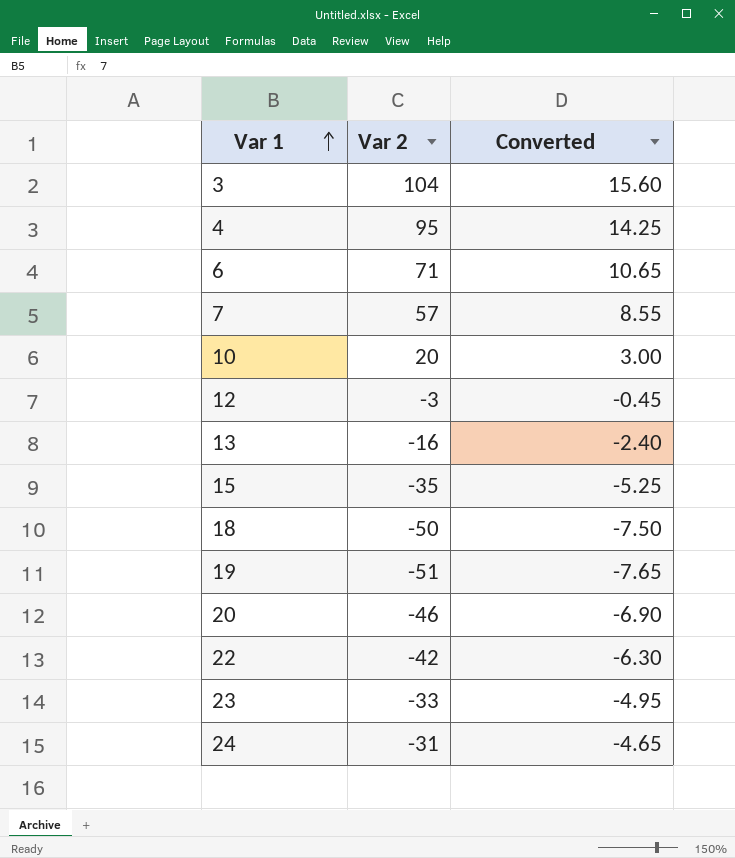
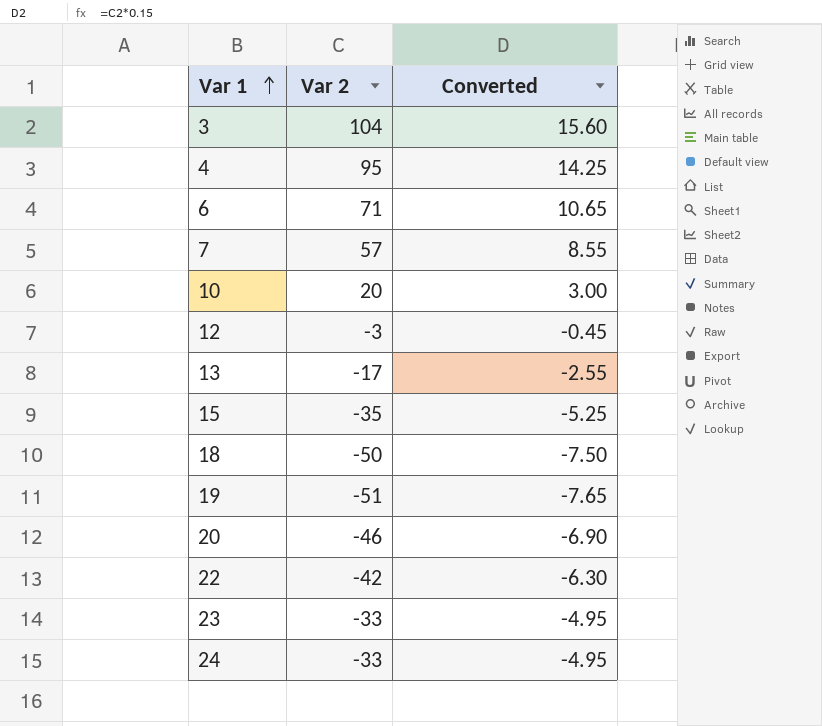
13 | Var 2: -16 -> -17
13 | Converted: -2.40 -> -2.55
24 | Var 2: -31 -> -33
24 | Converted: -4.65 -> -4.95

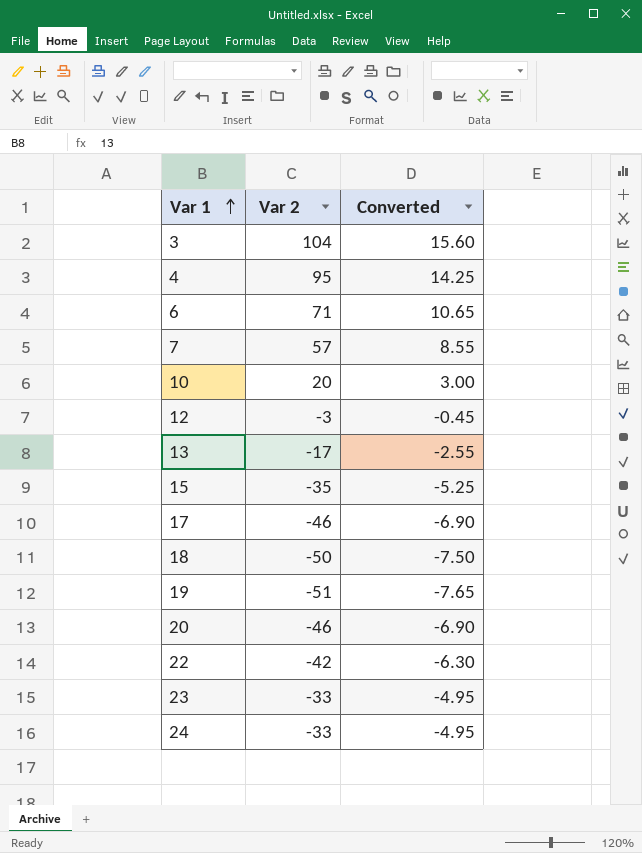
row 17: none -> -46 | -6.90

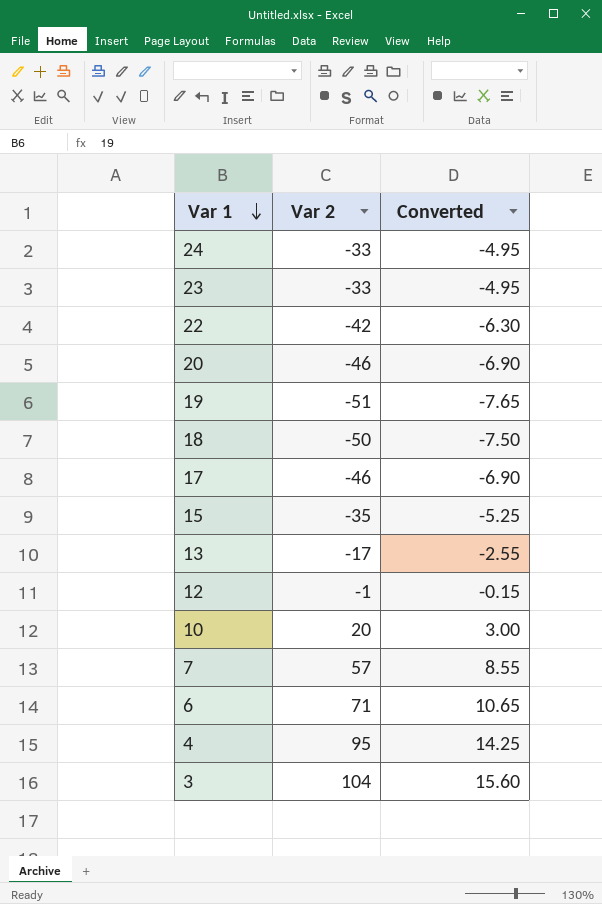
row order: Var 1 ascending -> Var 1 descending
12 | Var 2: -3 -> -1
12 | Converted: -0.45 -> -0.15

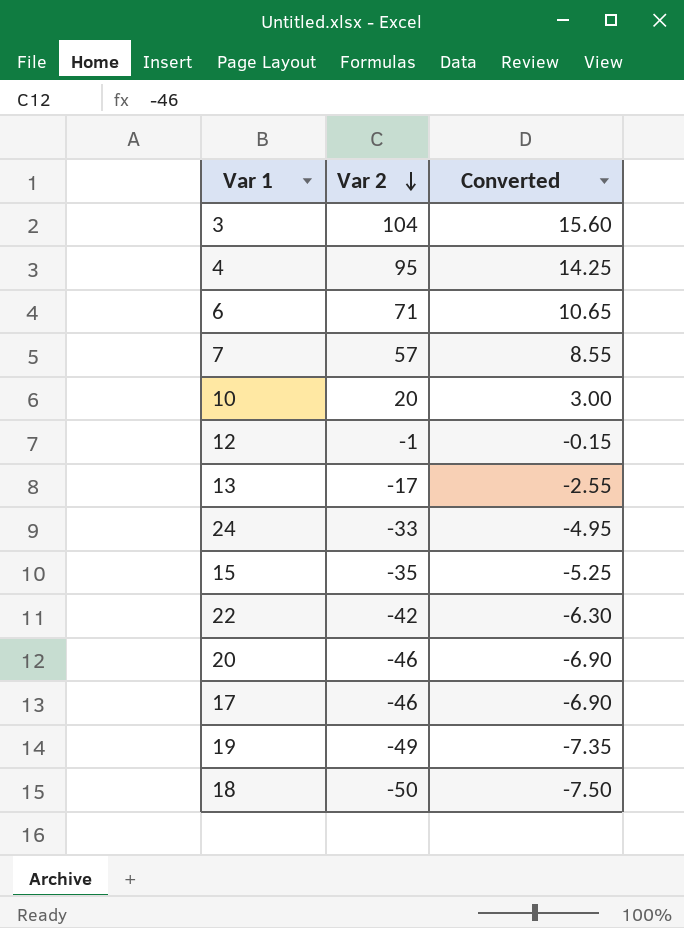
row order: Var 1 descending -> Var 2 descending
row 23: -33 | -4.95 -> none
19 | Var 2: -51 -> -49
19 | Converted: -7.65 -> -7.35

